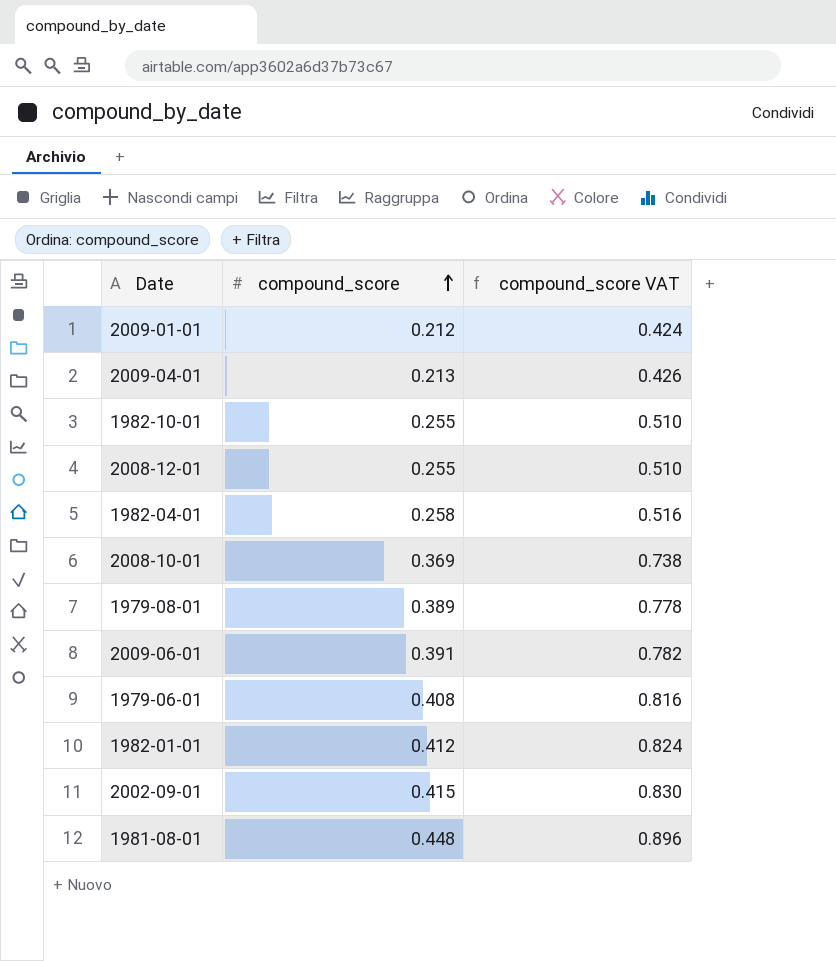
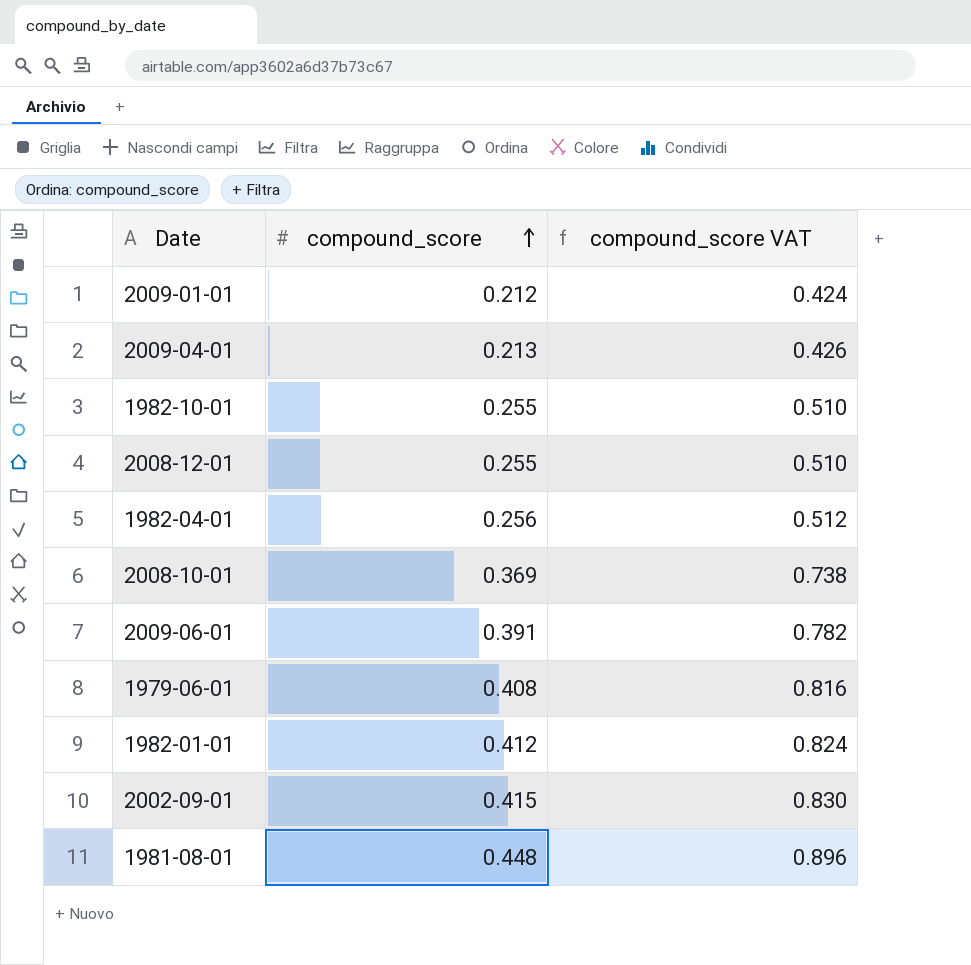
row 1979-08-01: 0.389 | 0.778 -> none
1982-04-01 | compound_score: 0.258 -> 0.256
1982-04-01 | compound_score VAT: 0.516 -> 0.512

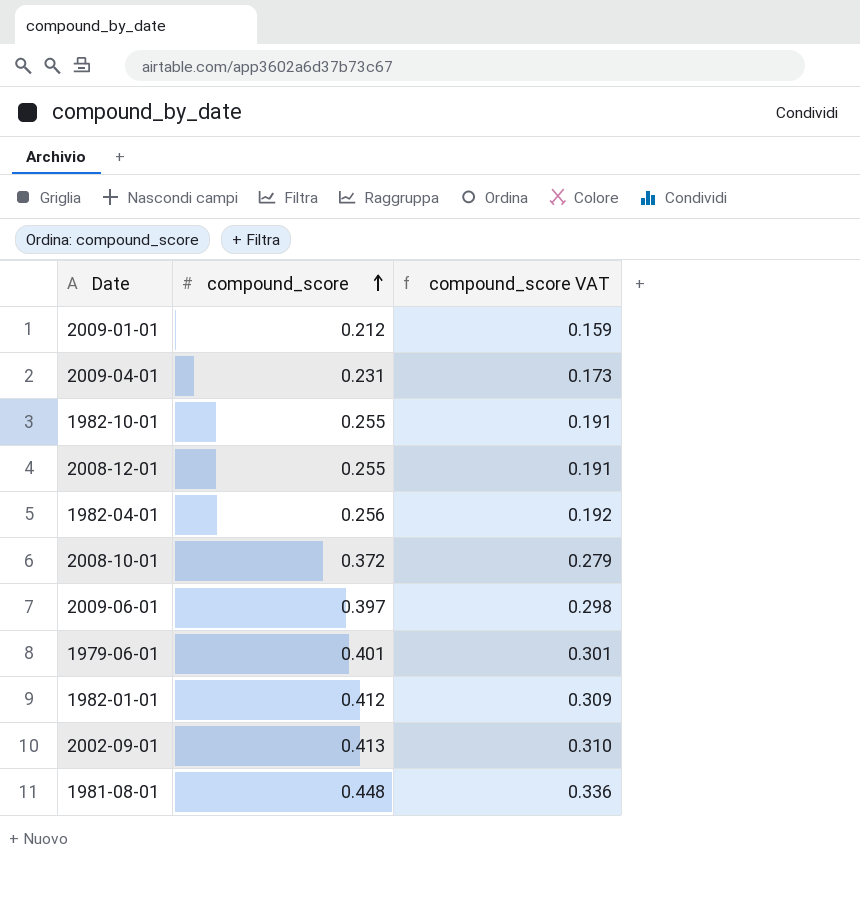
column compound_score VAT | formula: [compound_score] * 2 -> [compound_score] * 0.75
2009-04-01 | compound_score: 0.213 -> 0.231
2008-10-01 | compound_score: 0.369 -> 0.372
2009-06-01 | compound_score: 0.391 -> 0.397
1979-06-01 | compound_score: 0.408 -> 0.401
2002-09-01 | compound_score: 0.415 -> 0.413

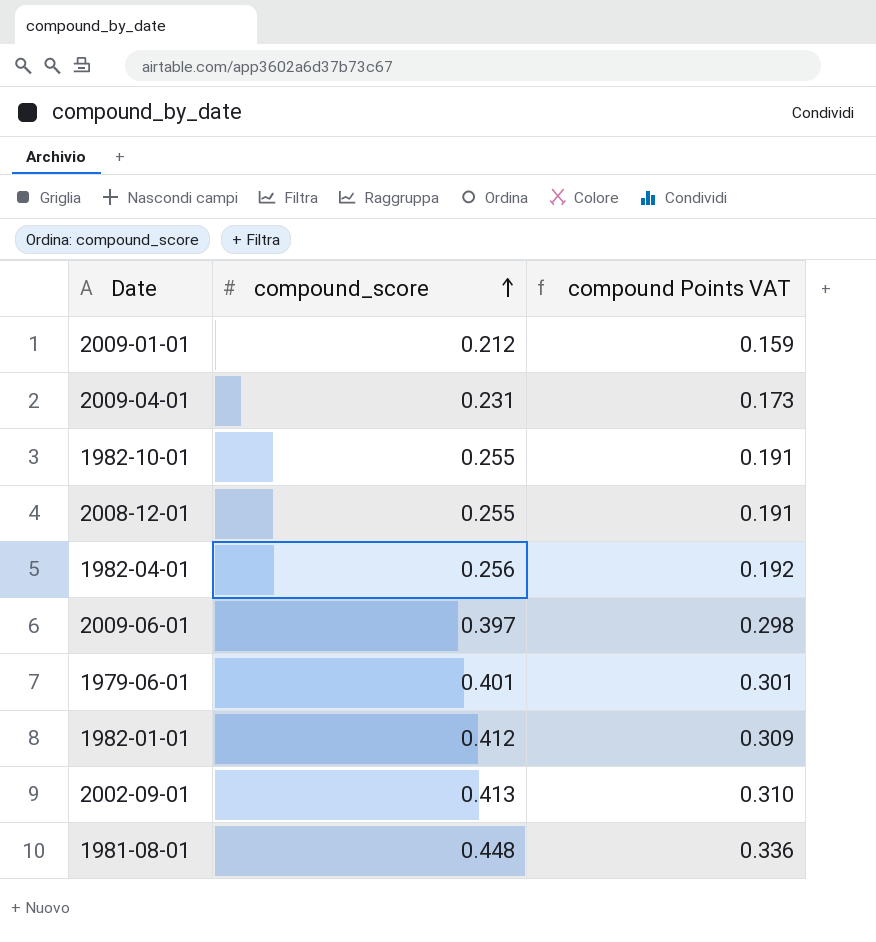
column name: compound_score VAT -> compound Points VAT
row 2008-10-01: 0.372 | 0.279 -> none

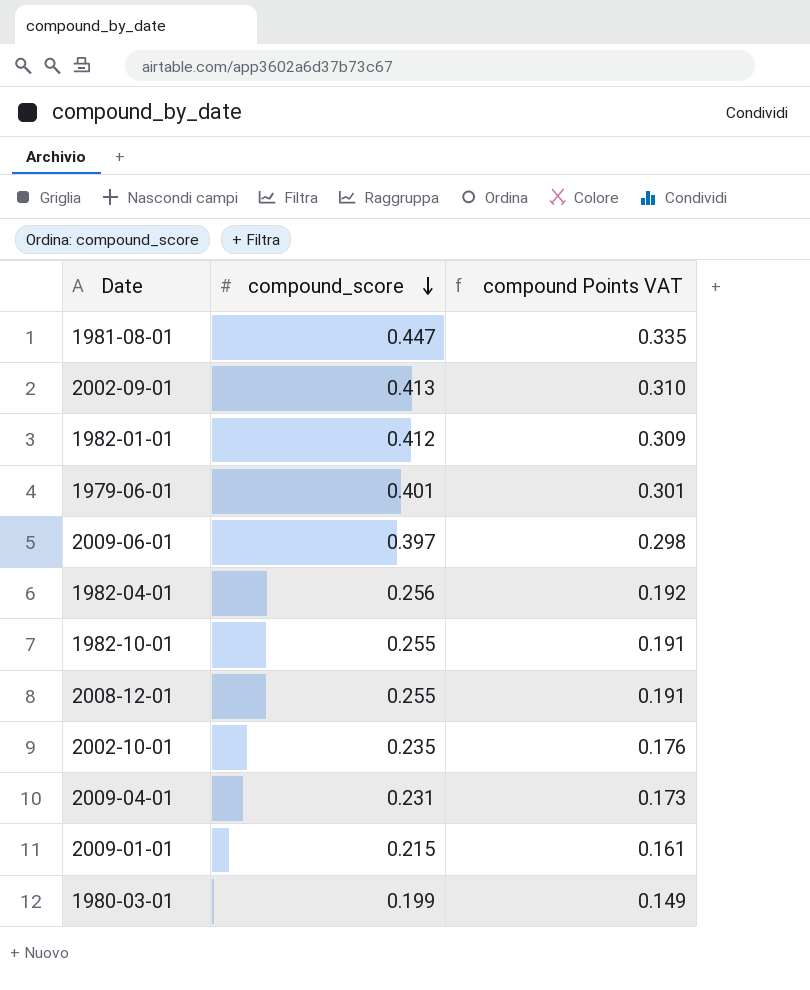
row order: compound_score ascending -> compound_score descending
1981-08-01 | compound_score: 0.448 -> 0.447
1981-08-01 | compound Points VAT: 0.336 -> 0.335
row 2002-10-01: none -> 0.235 | 0.176
2009-01-01 | compound_score: 0.212 -> 0.215
2009-01-01 | compound Points VAT: 0.159 -> 0.161
row 1980-03-01: none -> 0.199 | 0.149

